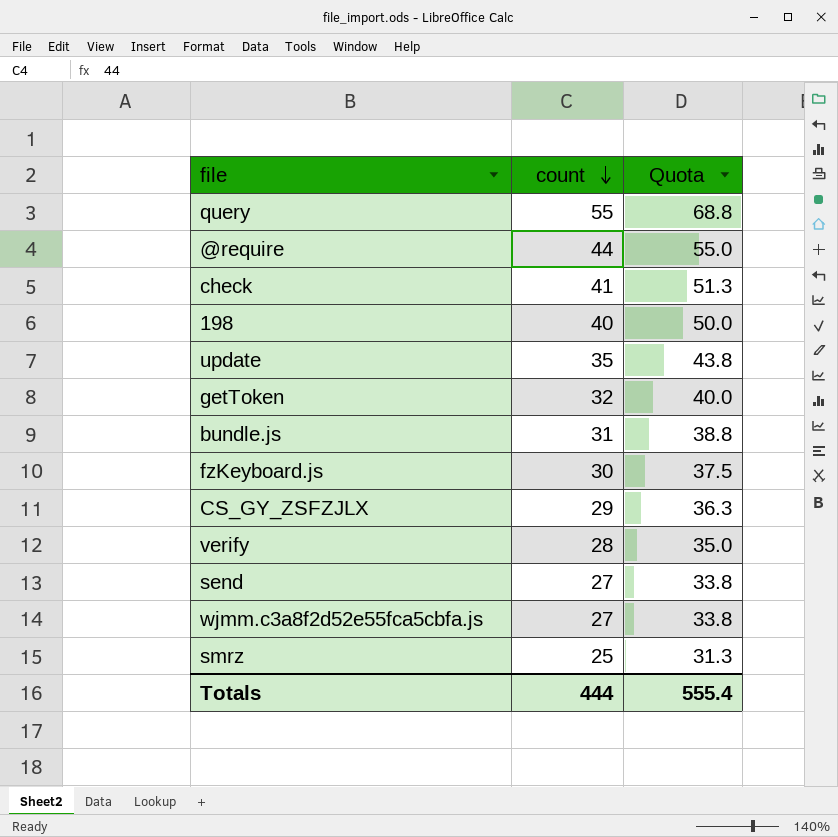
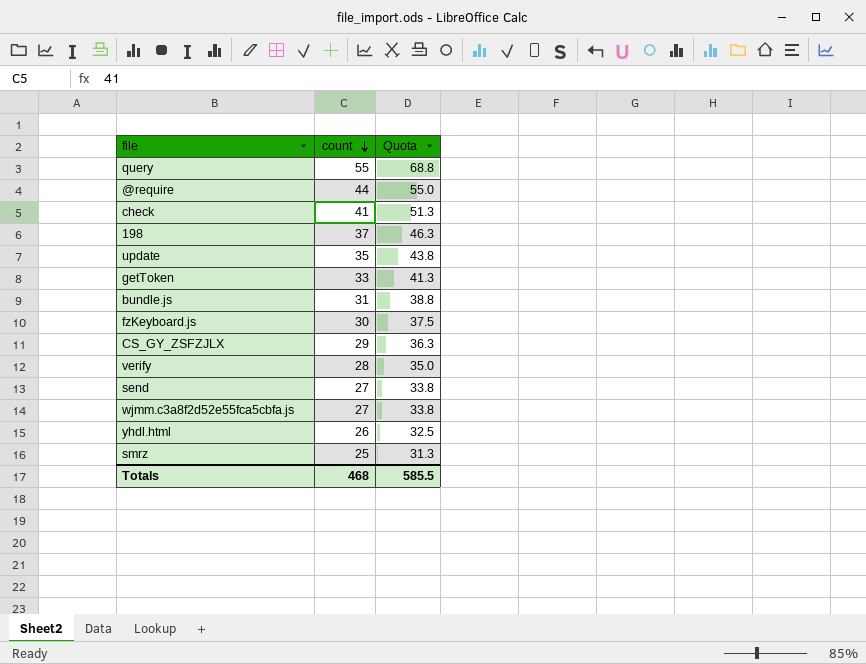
198 | count: 40 -> 37
198 | Quota: 50.0 -> 46.3
getToken | count: 32 -> 33
getToken | Quota: 40.0 -> 41.3
row yhdl.html: none -> 26 | 32.5
Totals | count: 444 -> 468
Totals | Quota: 555.4 -> 585.5

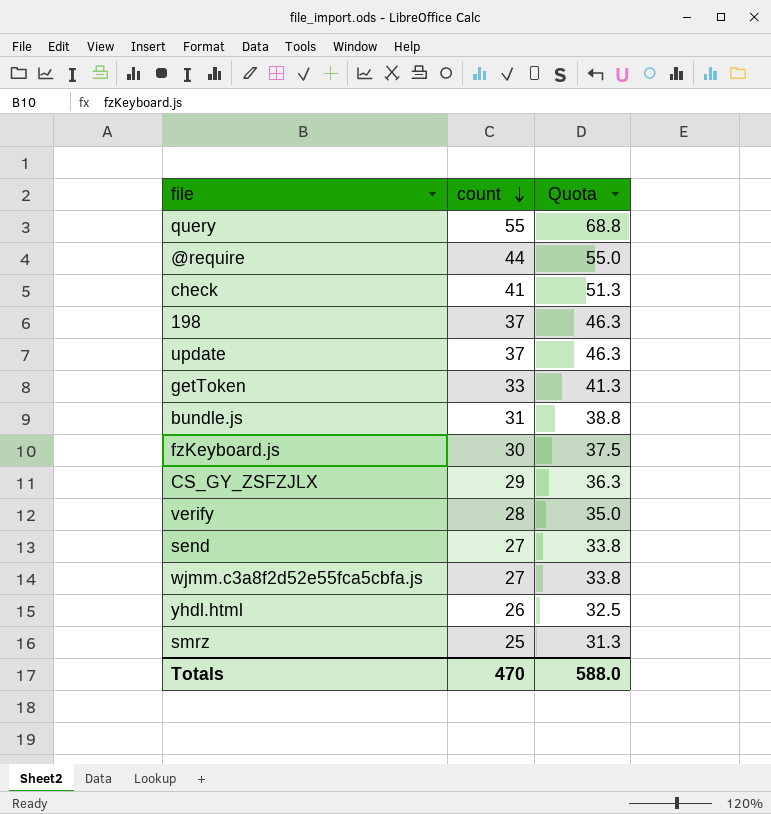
update | count: 35 -> 37
update | Quota: 43.8 -> 46.3
Totals | count: 468 -> 470
Totals | Quota: 585.5 -> 588.0

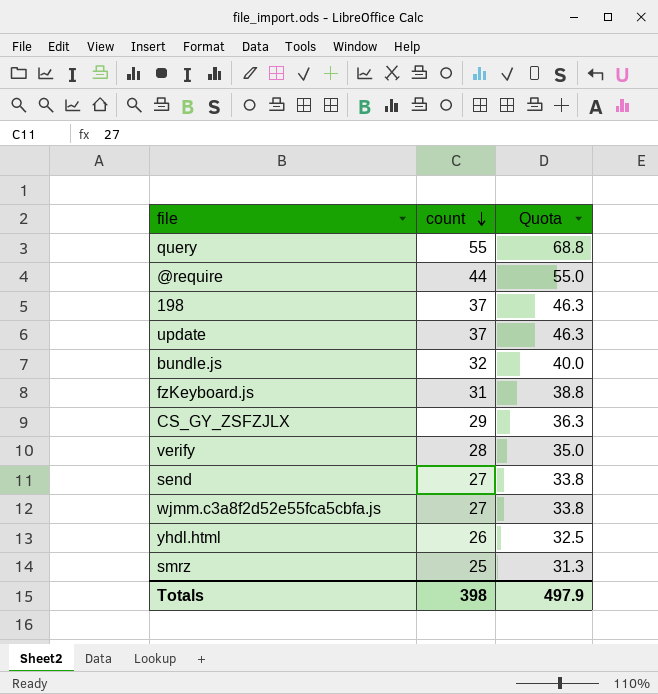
row check: 41 | 51.3 -> none
row getToken: 33 | 41.3 -> none
bundle.js | count: 31 -> 32
bundle.js | Quota: 38.8 -> 40.0
fzKeyboard.js | count: 30 -> 31
fzKeyboard.js | Quota: 37.5 -> 38.8
Totals | count: 470 -> 398
Totals | Quota: 588.0 -> 497.9

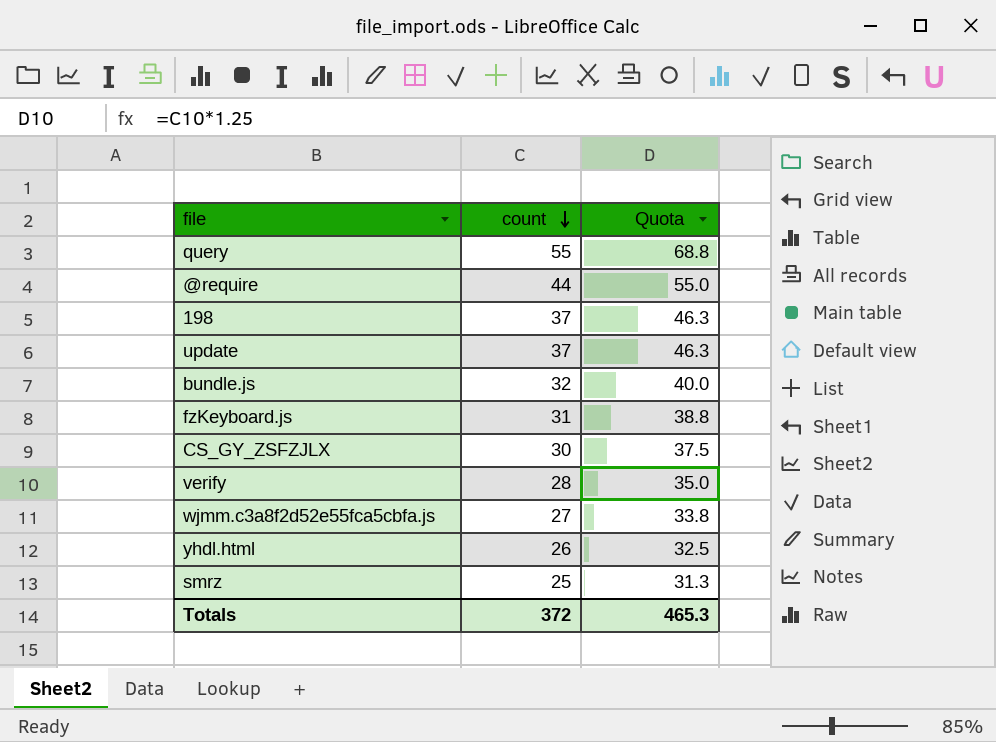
row send: 27 | 33.8 -> none
CS_GY_ZSFZJLX | count: 29 -> 30
CS_GY_ZSFZJLX | Quota: 36.3 -> 37.5
Totals | count: 398 -> 372
Totals | Quota: 497.9 -> 465.3

